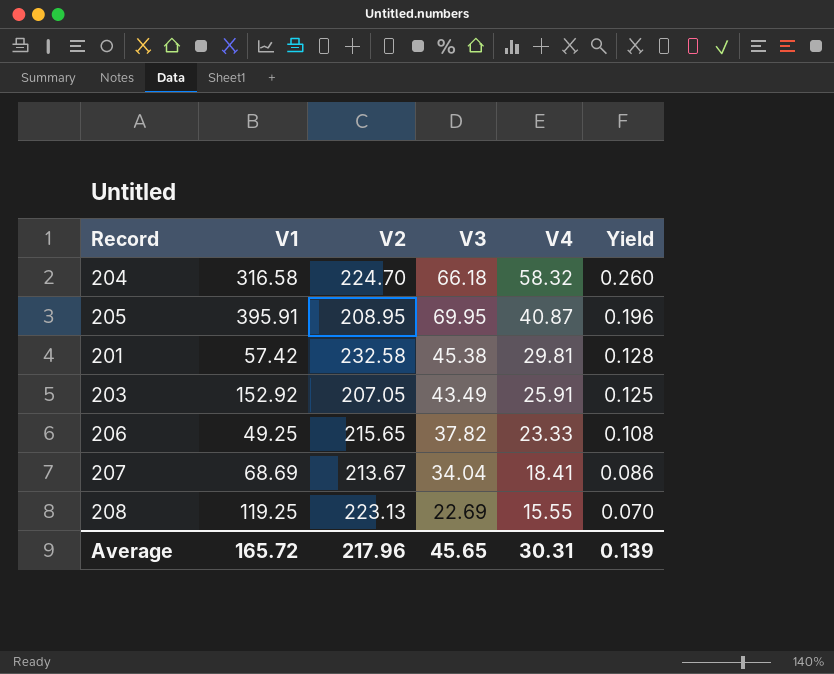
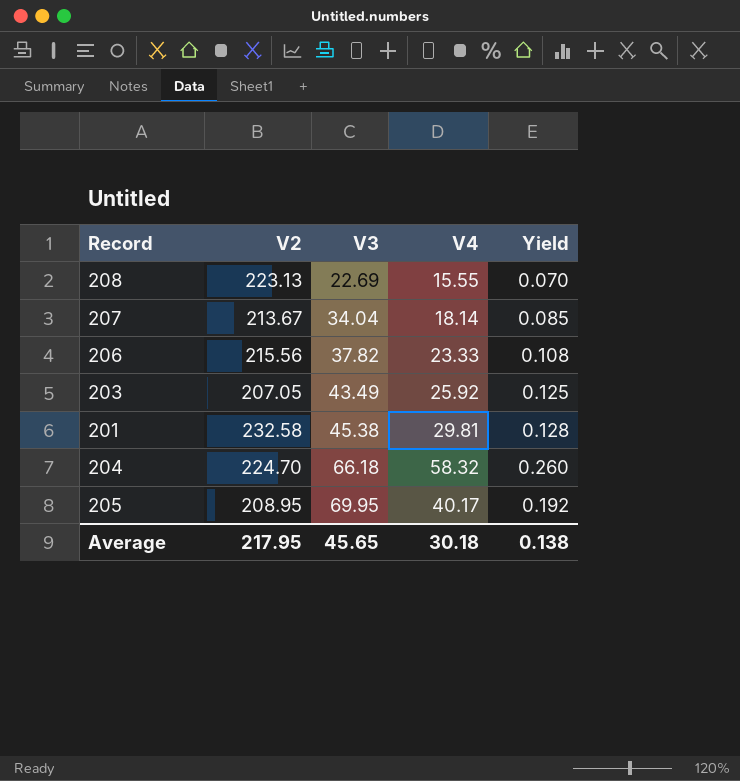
row order: V4 descending -> V3 ascending
column V1 | position: 2 -> none
207 | V4: 18.41 -> 18.14
207 | Yield: 0.086 -> 0.085
206 | V2: 215.65 -> 215.56
203 | V4: 25.91 -> 25.92
205 | V4: 40.87 -> 40.17
205 | Yield: 0.196 -> 0.192
Average | V2: 217.96 -> 217.95
Average | V4: 30.31 -> 30.18
Average | Yield: 0.139 -> 0.138

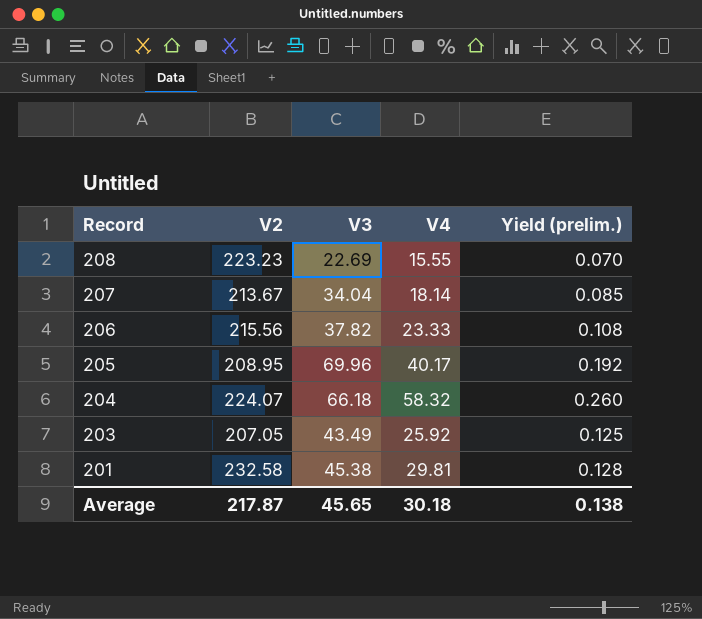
row order: V3 ascending -> Record descending
column name: Yield -> Yield (prelim.)
208 | V2: 223.13 -> 223.23
205 | V3: 69.95 -> 69.96
204 | V2: 224.70 -> 224.07
Average | V2: 217.95 -> 217.87

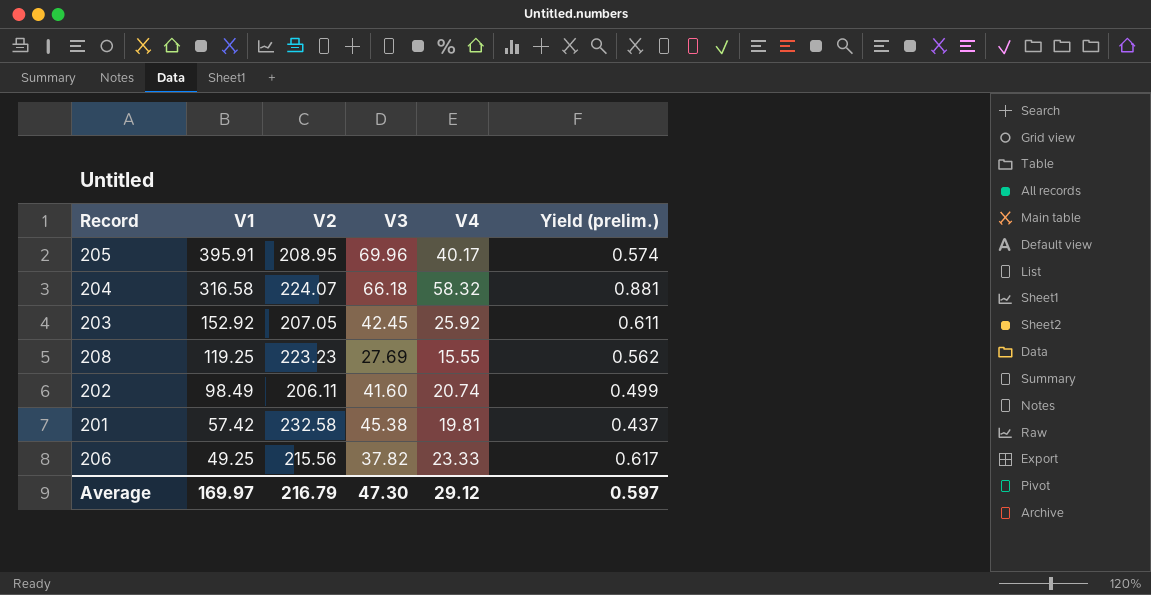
row order: Record descending -> V1 descending
column V1 | position: none -> 2
column Yield (prelim.) | formula: [V4] / [V2] -> [V4] / [V3]
row 207: 213.67 | 34.04 | 18.14 | 0.085 -> none
203 | V3: 43.49 -> 42.45
208 | V3: 22.69 -> 27.69
row 202: none -> 98.49 | 206.11 | 41.60 | 20.74 | 0.499
201 | V4: 29.81 -> 19.81
Average | V2: 217.87 -> 216.79
Average | V3: 45.65 -> 47.30
Average | V4: 30.18 -> 29.12
Average | Yield (prelim.): 0.138 -> 0.597

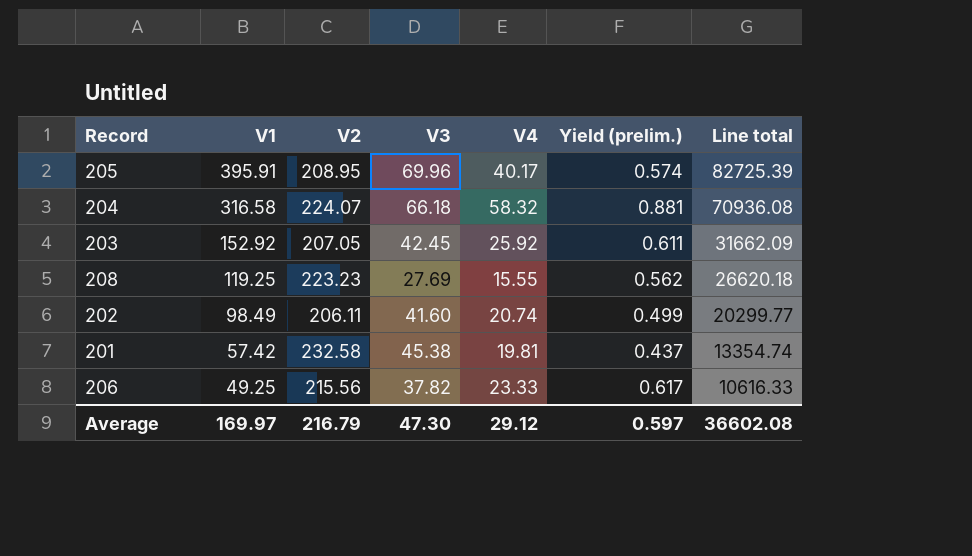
column Line total | formula: none -> [V1] * [V2]

